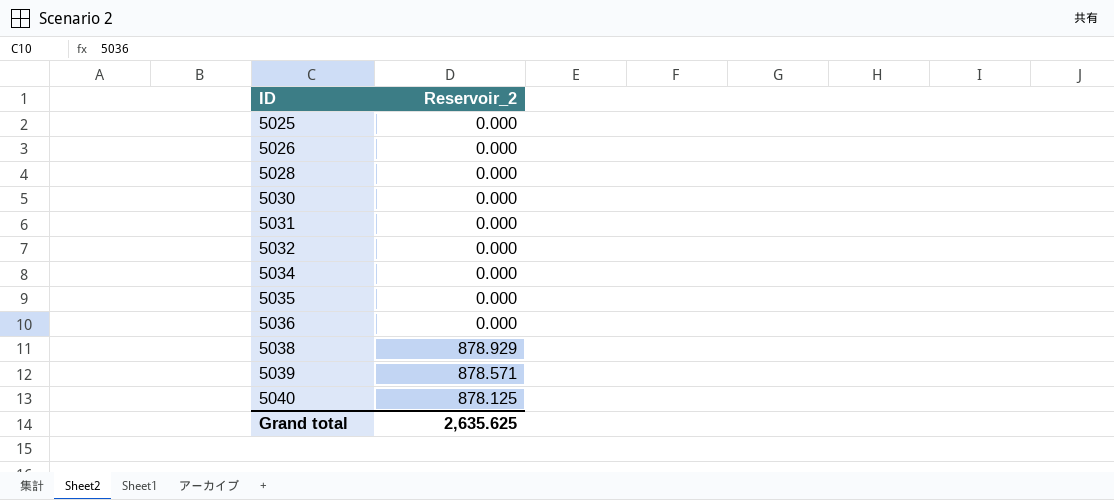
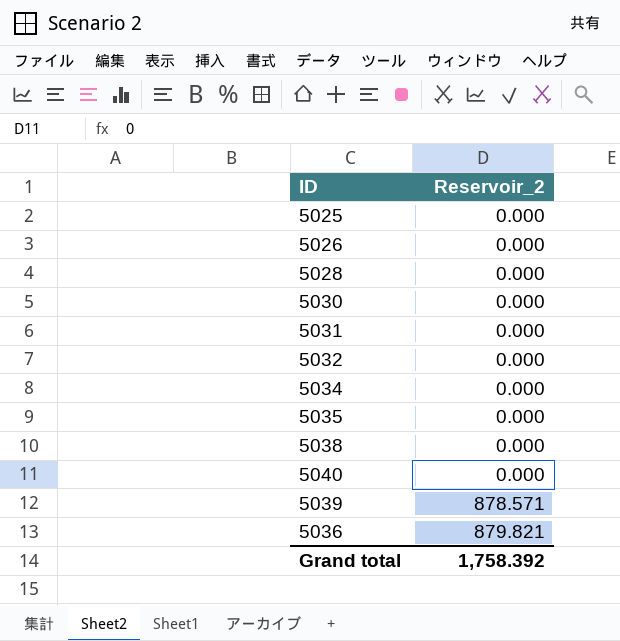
row order: ID ascending -> Reservoir_2 ascending
5038 | Reservoir_2: 878.929 -> 0.000
5040 | Reservoir_2: 878.125 -> 0.000
5036 | Reservoir_2: 0.000 -> 879.821
Grand total | Reservoir_2: 2,635.625 -> 1,758.392

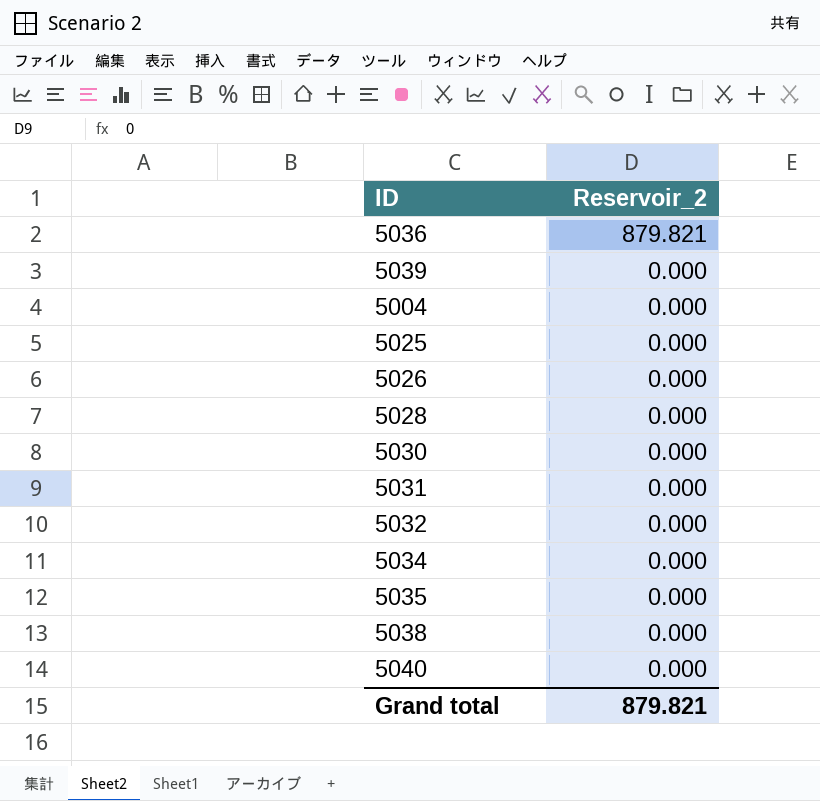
row order: Reservoir_2 ascending -> Reservoir_2 descending
5039 | Reservoir_2: 878.571 -> 0.000
row 5004: none -> 0.000
Grand total | Reservoir_2: 1,758.392 -> 879.821

